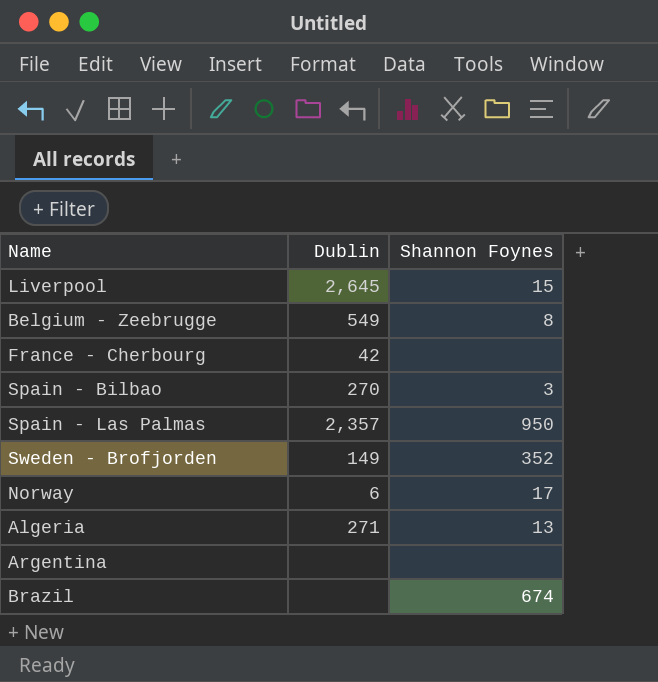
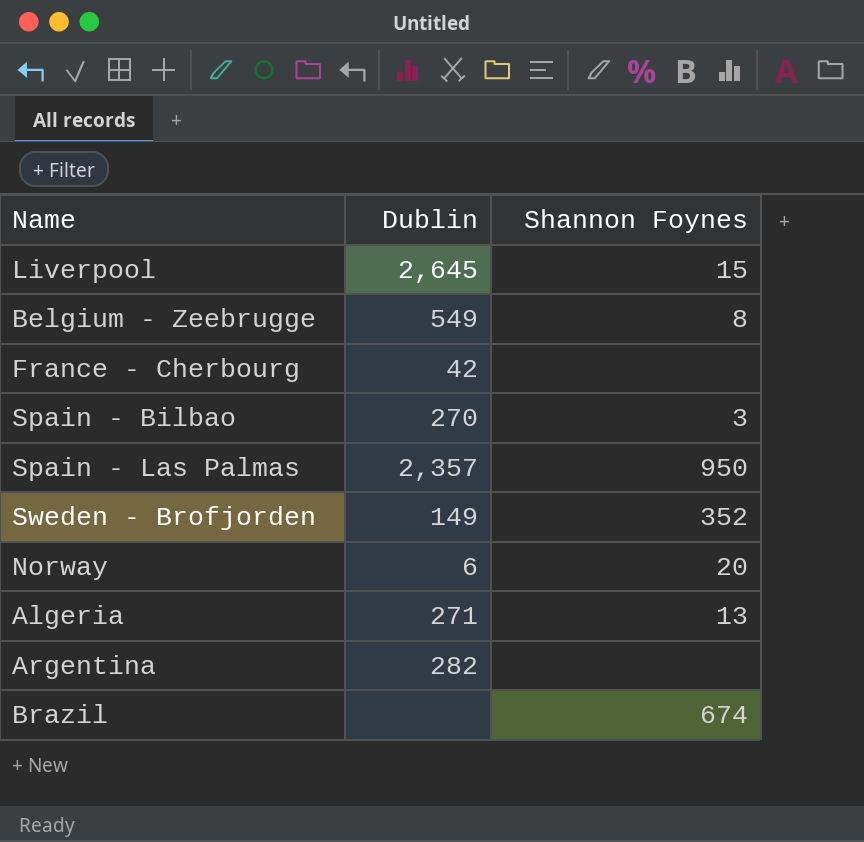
Norway | Shannon Foynes: 17 -> 20
Argentina | Dublin: none -> 282

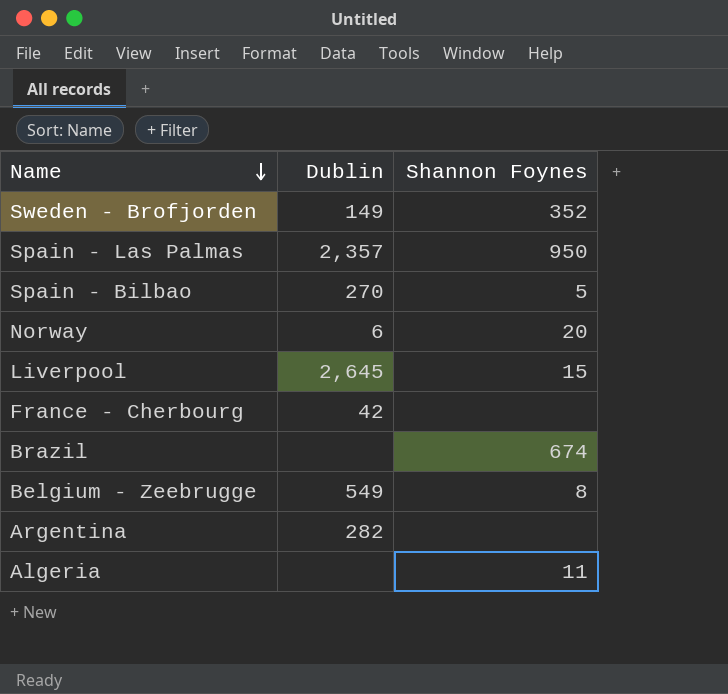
row order: none -> Name descending
Spain - Bilbao | Shannon Foynes: 3 -> 5
Algeria | Dublin: 271 -> none
Algeria | Shannon Foynes: 13 -> 11

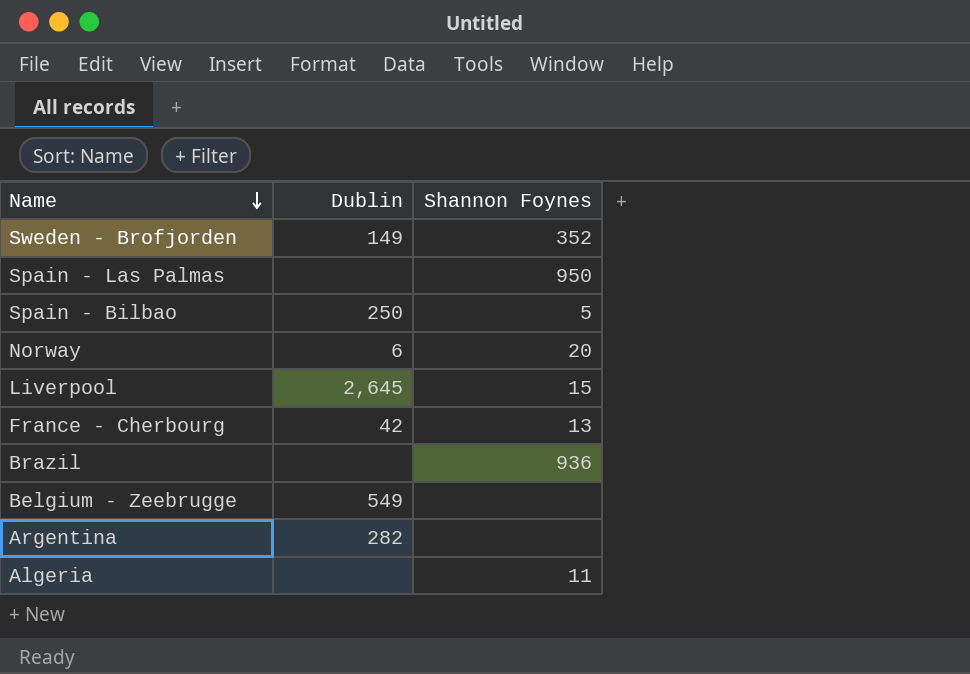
Spain - Las Palmas | Dublin: 2,357 -> none
Spain - Bilbao | Dublin: 270 -> 250
France - Cherbourg | Shannon Foynes: none -> 13
Brazil | Shannon Foynes: 674 -> 936
Belgium - Zeebrugge | Shannon Foynes: 8 -> none

